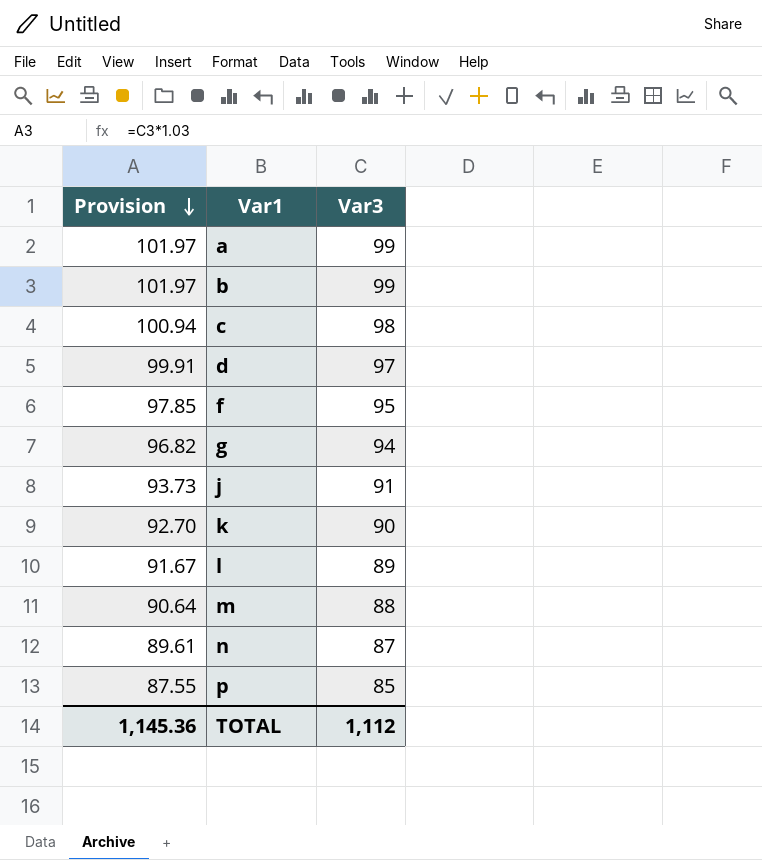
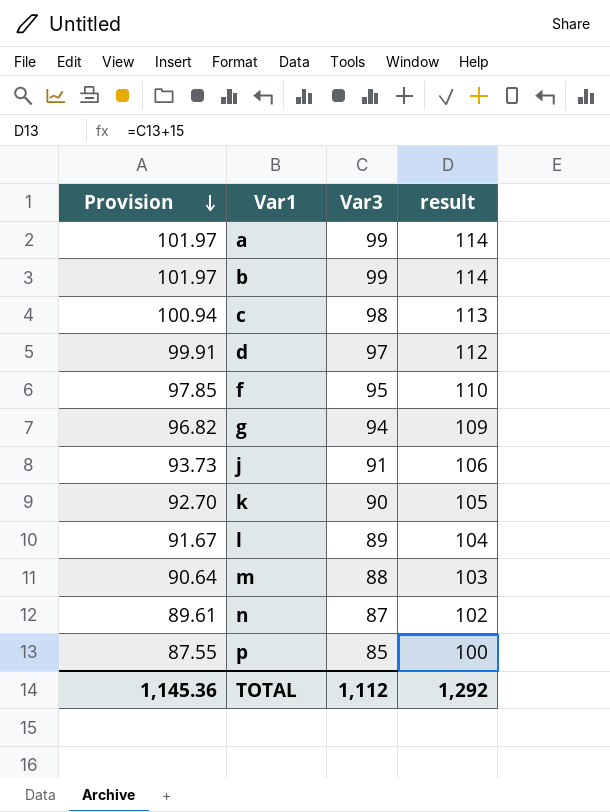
column result | formula: none -> [Var3] + 15

